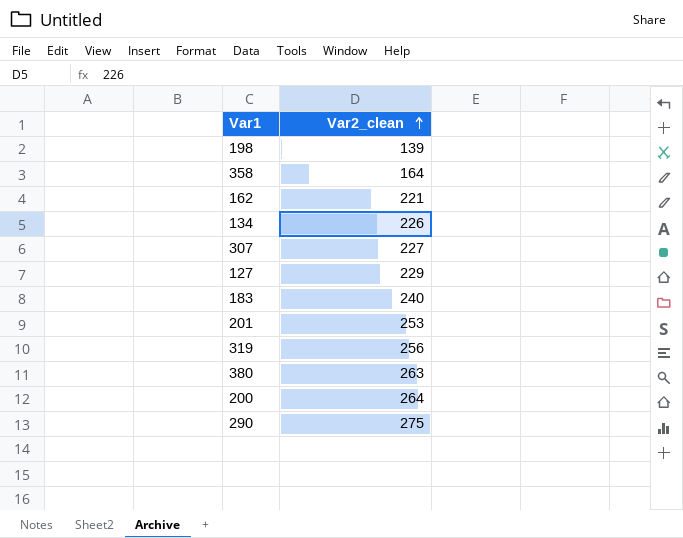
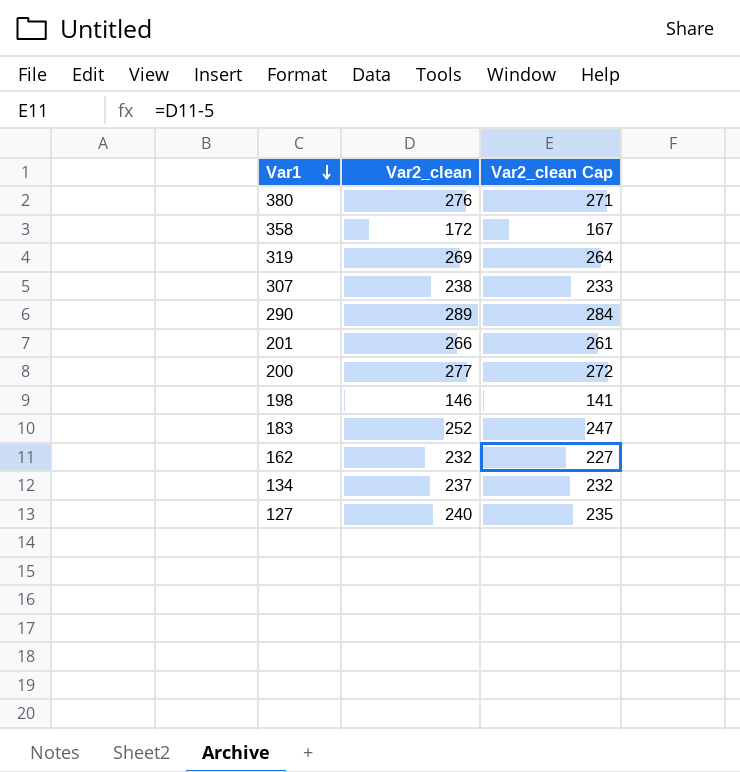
row order: Var2_clean ascending -> Var1 descending
column Var2_clean Cap | formula: none -> [Var2_clean] - 5
380 | Var2_clean: 263 -> 276
358 | Var2_clean: 164 -> 172
319 | Var2_clean: 256 -> 269
307 | Var2_clean: 227 -> 238
290 | Var2_clean: 275 -> 289
201 | Var2_clean: 253 -> 266
200 | Var2_clean: 264 -> 277
198 | Var2_clean: 139 -> 146
183 | Var2_clean: 240 -> 252
162 | Var2_clean: 221 -> 232
134 | Var2_clean: 226 -> 237
127 | Var2_clean: 229 -> 240

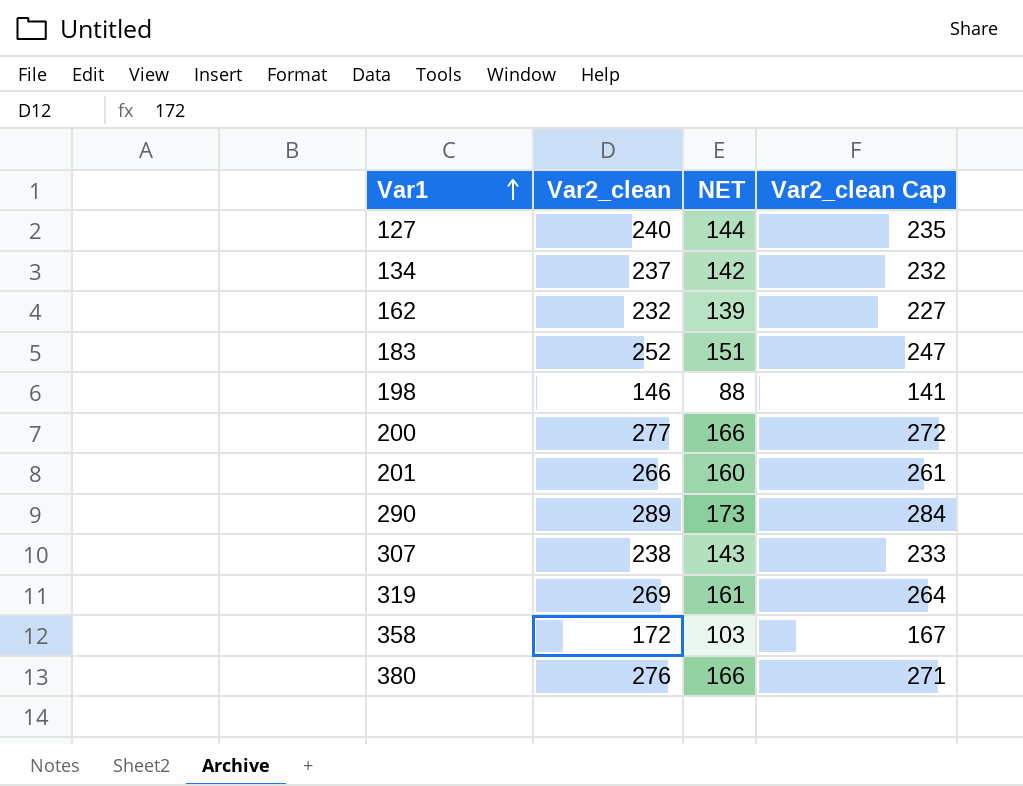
row order: Var1 descending -> Var1 ascending
column NET | formula: none -> [Var2_clean] * 0.6

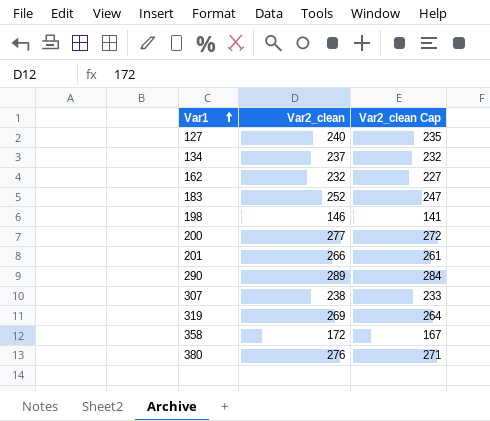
column NET | formula: [Var2_clean] * 0.6 -> none

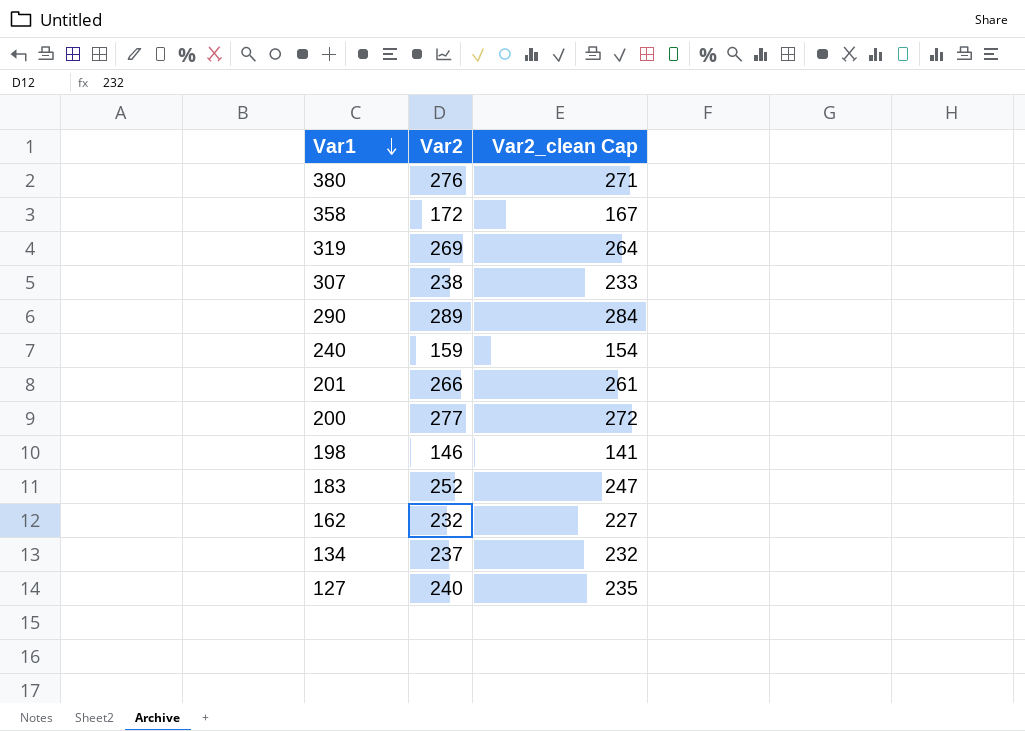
row order: Var1 ascending -> Var1 descending
column name: Var2_clean -> Var2
row 240: none -> 159 | 154

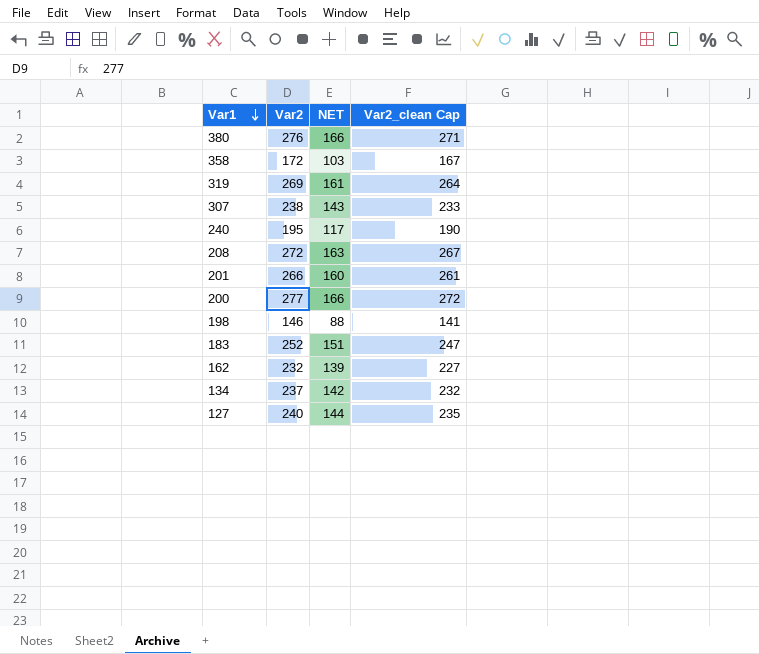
column NET | formula: none -> [Var2] * 0.6
row 290: 289 | 284 -> none
240 | Var2: 159 -> 195
240 | Var2_clean Cap: 154 -> 190
row 208: none -> 272 | 163 | 267

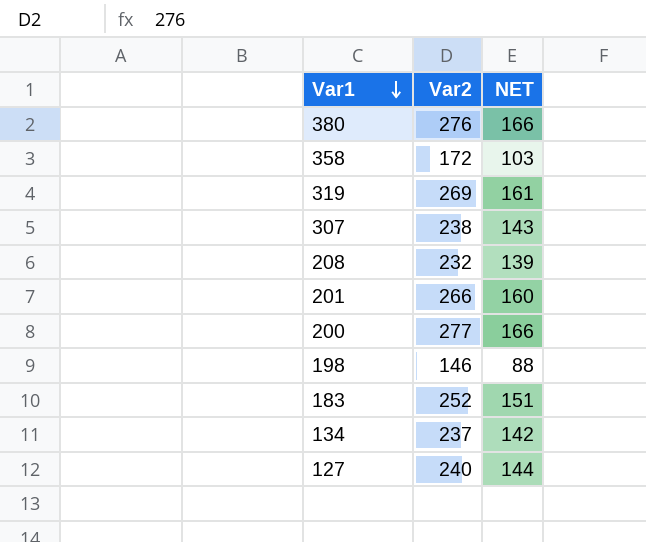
column Var2_clean Cap | formula: [Var2] - 5 -> none
row 240: 195 | 117 | 190 -> none
row 162: 232 | 139 | 227 -> none
208 | Var2: 272 -> 232
208 | NET: 163 -> 139

